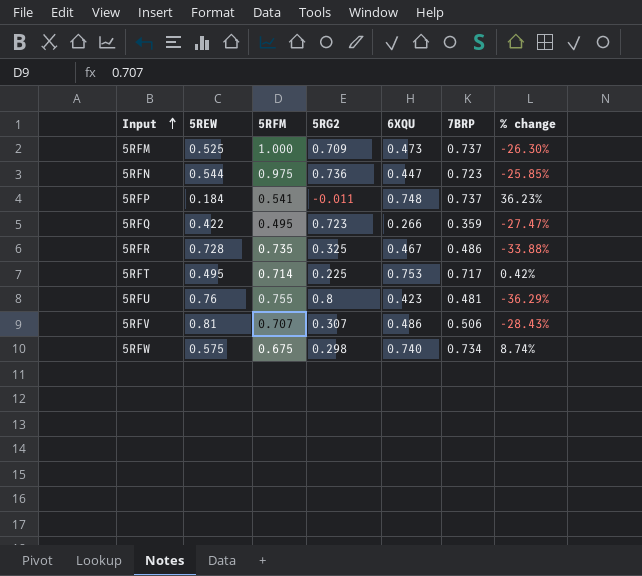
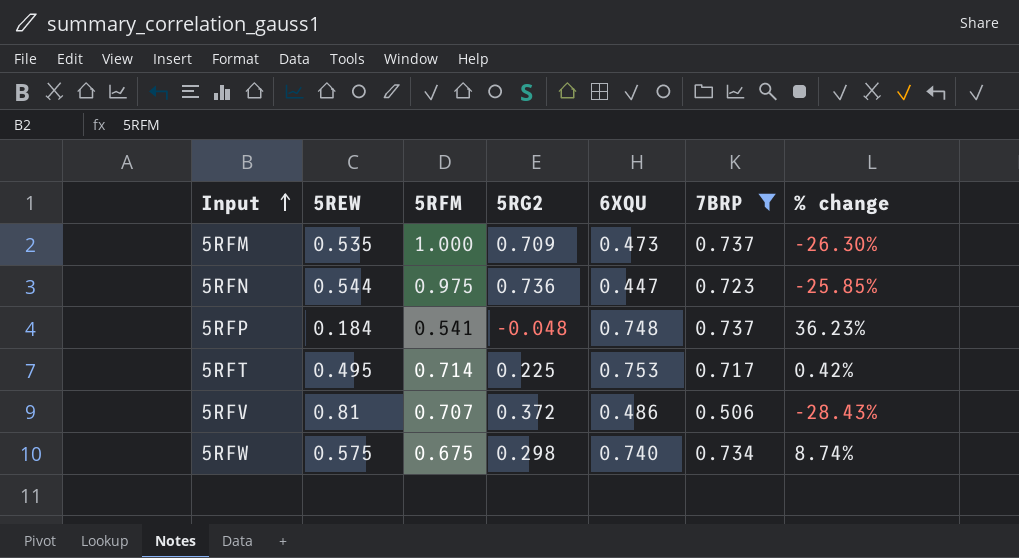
filter: none -> 7BRP >= 0.506
5RFM | 5REW: 0.525 -> 0.535
5RFP | 5RG2: -0.011 -> -0.048
5RFV | 5RG2: 0.307 -> 0.372

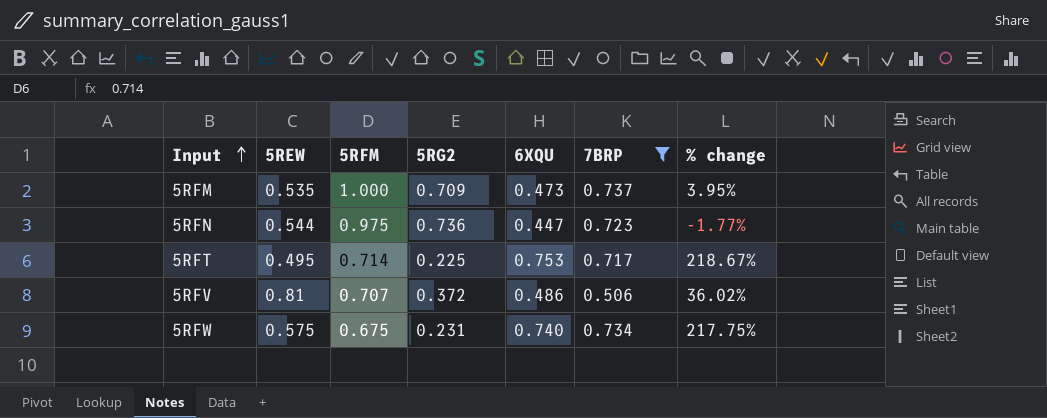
column % change | formula: ([7BRP] - [5RFM]) / [5RFM] -> ([7BRP] - [5RG2]) / [5RG2]
row 5RFP: 0.184 | 0.541 | -0.048 | 0.748 | 0.737 | 36.23% -> none
5RFW | 5RG2: 0.298 -> 0.231

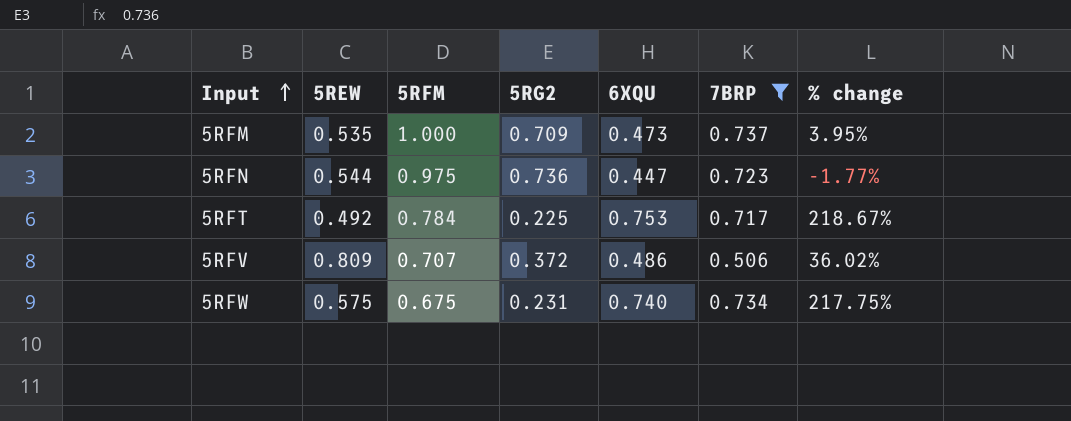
5RFT | 5REW: 0.495 -> 0.492
5RFT | 5RFM: 0.714 -> 0.784
5RFV | 5REW: 0.81 -> 0.809

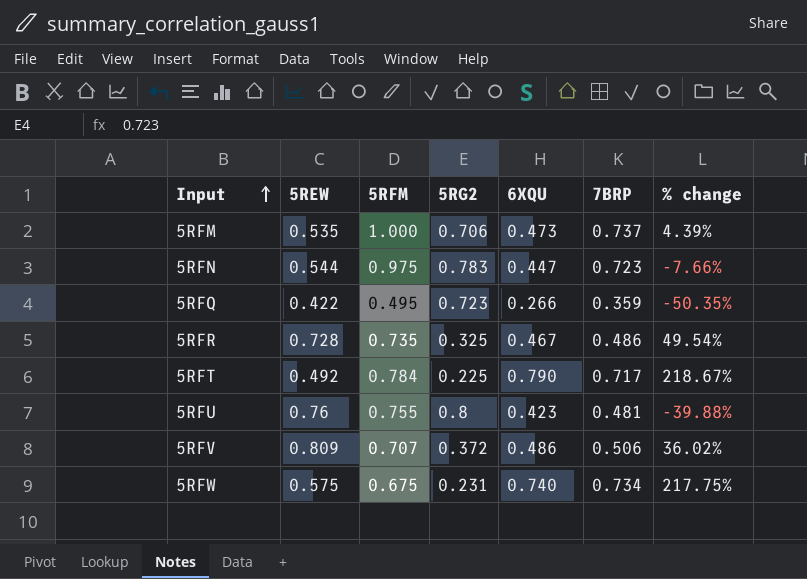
filter: 7BRP >= 0.506 -> none
5RFM | 5RG2: 0.709 -> 0.706
5RFM | % change: 3.95% -> 4.39%
5RFN | 5RG2: 0.736 -> 0.783
5RFN | % change: -1.77% -> -7.66%
5RFT | 6XQU: 0.753 -> 0.790

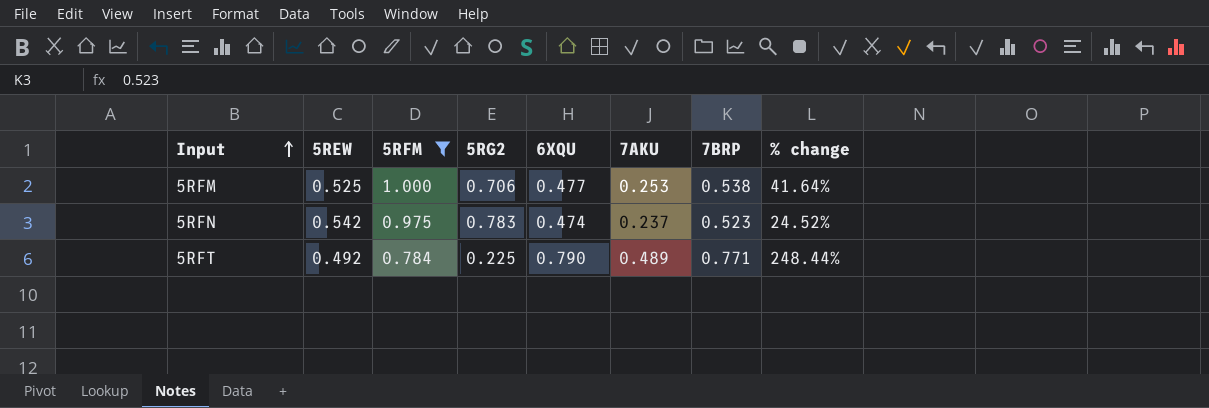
filter: none -> 5RFM >= 0.784
column 7AKU | position: none -> 6
column % change | formula: ([7BRP] - [5RG2]) / [5RG2] -> ([5RFM] - [5RG2]) / [5RG2]
5RFM | 5REW: 0.535 -> 0.525
5RFM | 6XQU: 0.473 -> 0.477
5RFM | 7BRP: 0.737 -> 0.538
5RFN | 5REW: 0.544 -> 0.542
5RFN | 6XQU: 0.447 -> 0.474
5RFN | 7BRP: 0.723 -> 0.523
5RFT | 7BRP: 0.717 -> 0.771

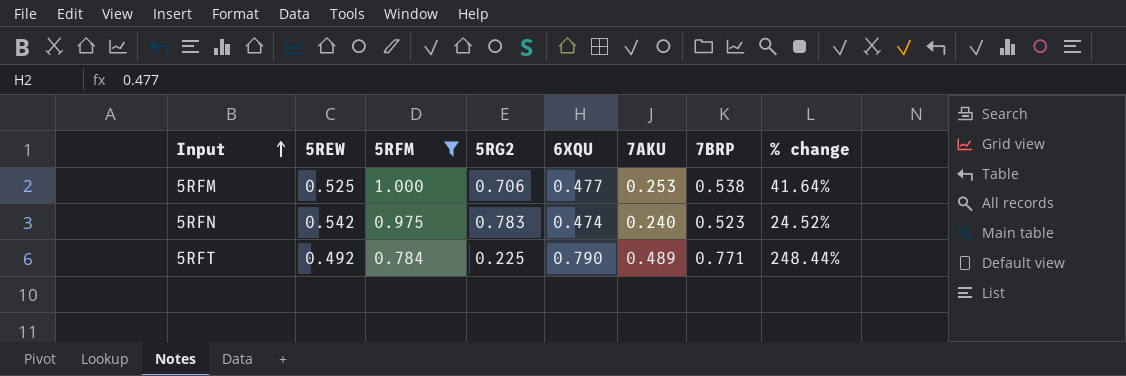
5RFN | 7AKU: 0.237 -> 0.240

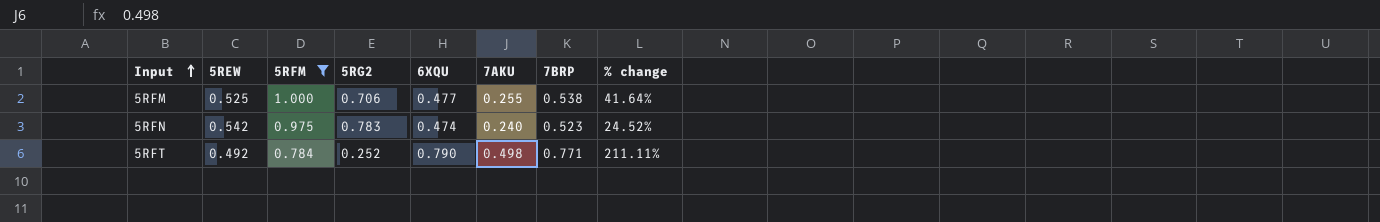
5RFM | 7AKU: 0.253 -> 0.255
5RFT | 5RG2: 0.225 -> 0.252
5RFT | 7AKU: 0.489 -> 0.498
5RFT | % change: 248.44% -> 211.11%

